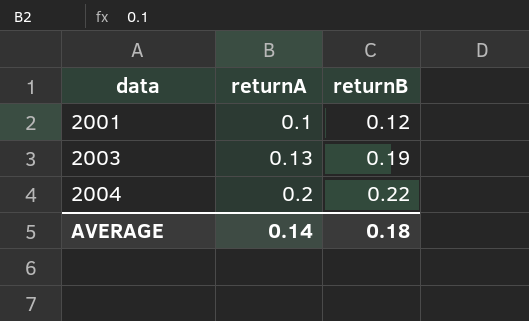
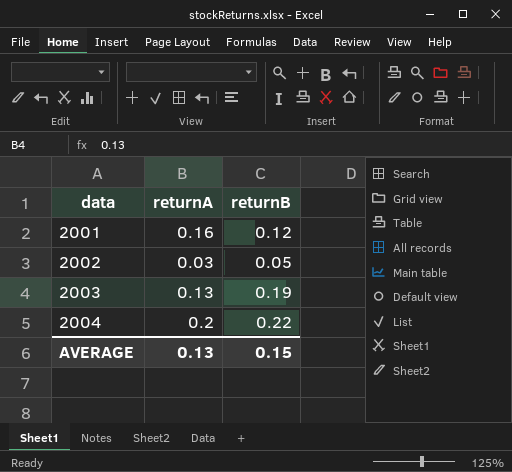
2001 | returnA: 0.1 -> 0.16
row 2002: none -> 0.03 | 0.05
AVERAGE | returnA: 0.14 -> 0.13
AVERAGE | returnB: 0.18 -> 0.15

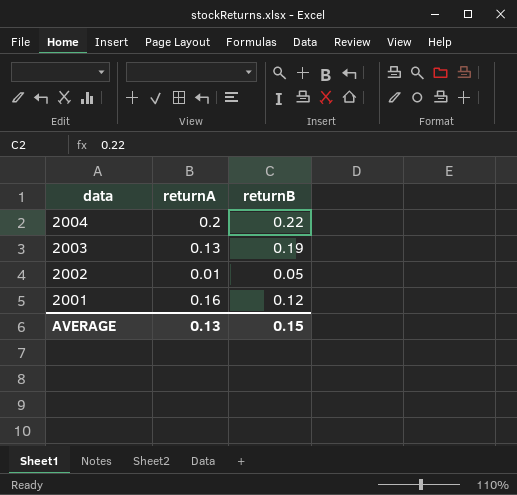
row order: data ascending -> data descending
2002 | returnA: 0.03 -> 0.01

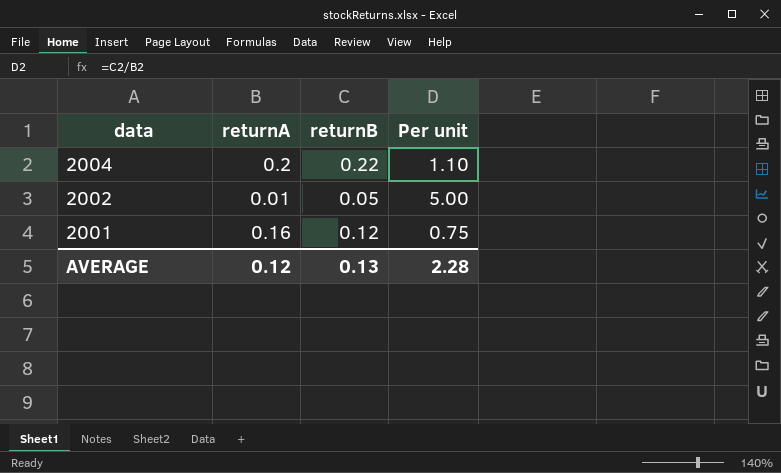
column Per unit | formula: none -> [returnB] / [returnA]
row 2003: 0.13 | 0.19 -> none
AVERAGE | returnA: 0.13 -> 0.12
AVERAGE | returnB: 0.15 -> 0.13

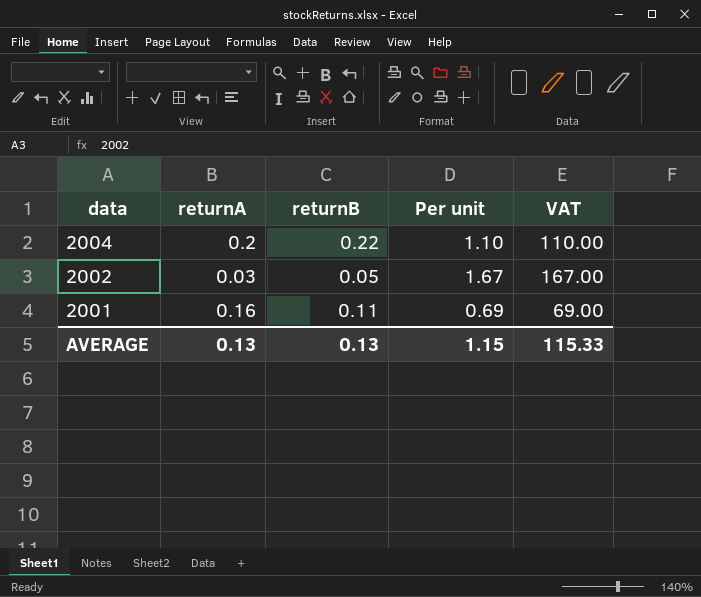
column VAT | formula: none -> [Per unit] * 100
2002 | returnA: 0.01 -> 0.03
2002 | Per unit: 5.00 -> 1.67
2001 | returnB: 0.12 -> 0.11
2001 | Per unit: 0.75 -> 0.69
AVERAGE | returnA: 0.12 -> 0.13
AVERAGE | Per unit: 2.28 -> 1.15

